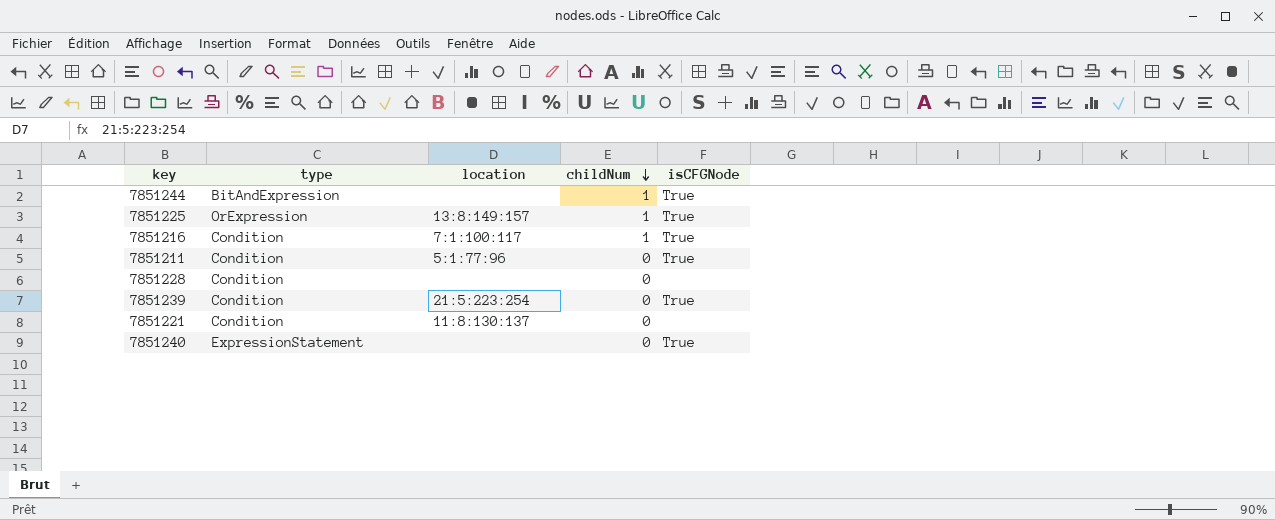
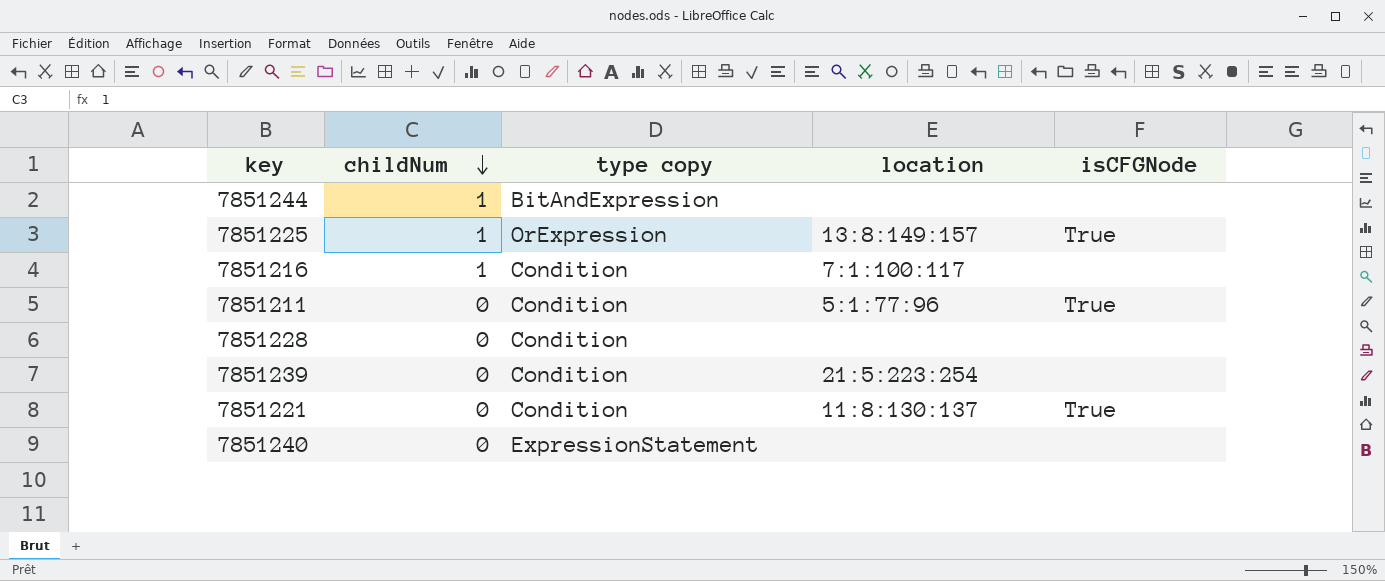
column childNum | position: 4 -> 2
column name: type -> type copy
7851244 | isCFGNode: True -> none
7851216 | isCFGNode: True -> none
7851239 | isCFGNode: True -> none
7851221 | isCFGNode: none -> True
7851240 | isCFGNode: True -> none

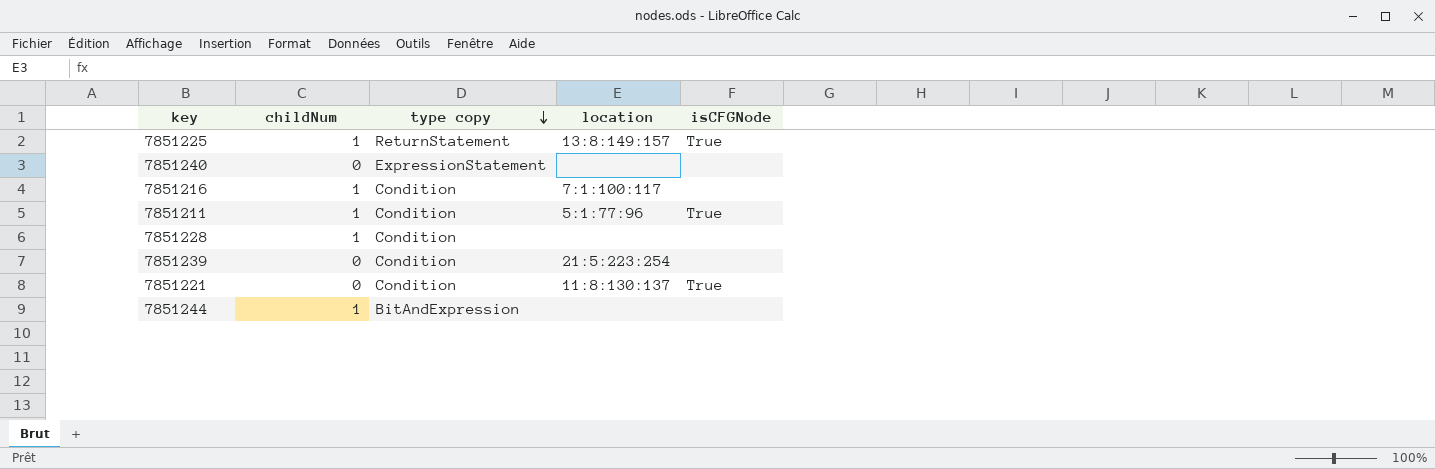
row order: childNum descending -> type copy descending
7851225 | type copy: OrExpression -> ReturnStatement
7851211 | childNum: 0 -> 1
7851228 | childNum: 0 -> 1

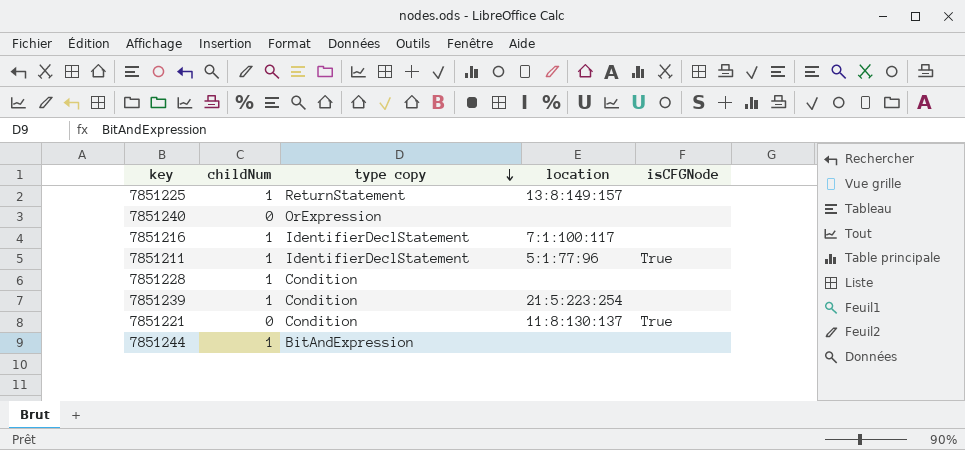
7851225 | isCFGNode: True -> none
7851240 | type copy: ExpressionStatement -> OrExpression
7851216 | type copy: Condition -> IdentifierDeclStatement
7851211 | type copy: Condition -> IdentifierDeclStatement
7851239 | childNum: 0 -> 1

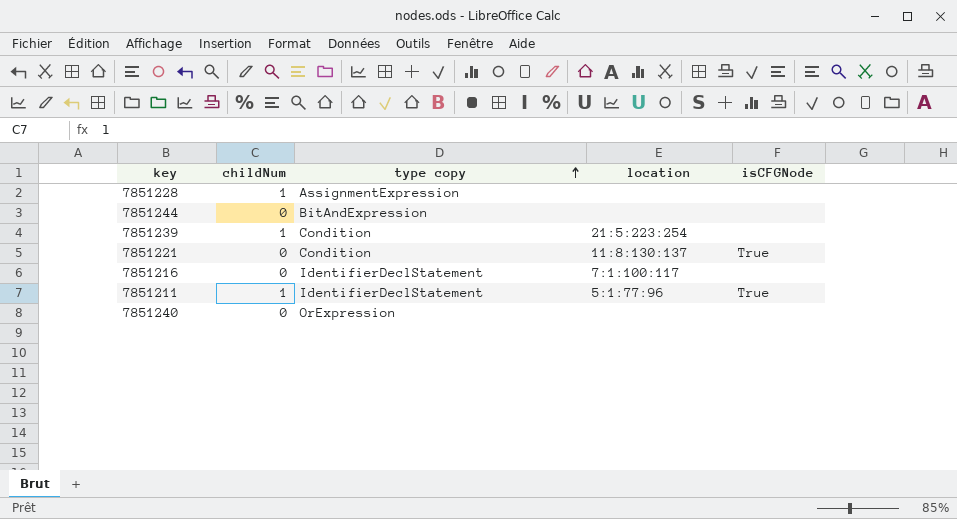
row order: type copy descending -> type copy ascending
row 7851225: 1 | ReturnStatement | 13:8:149:157 | none -> none
7851228 | type copy: Condition -> AssignmentExpression
7851244 | childNum: 1 -> 0
7851216 | childNum: 1 -> 0

